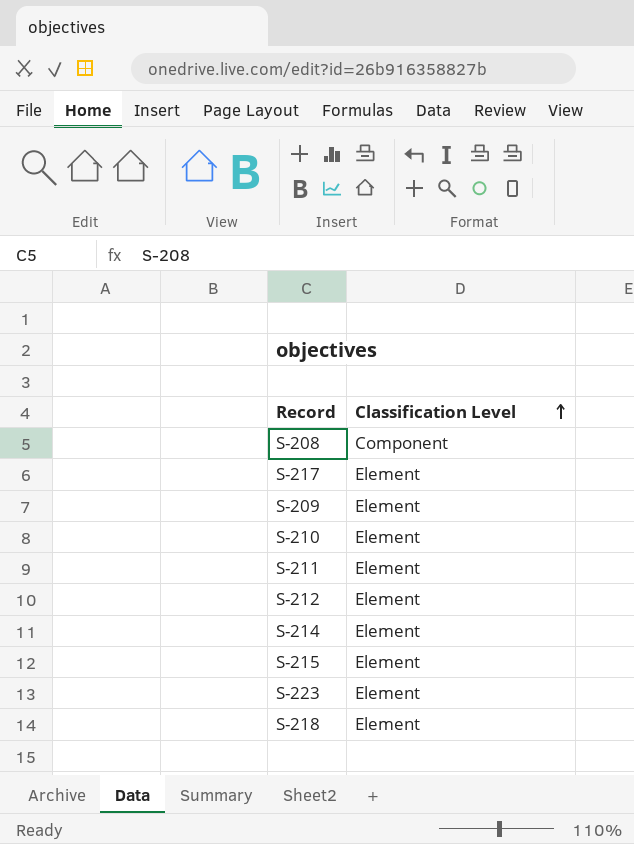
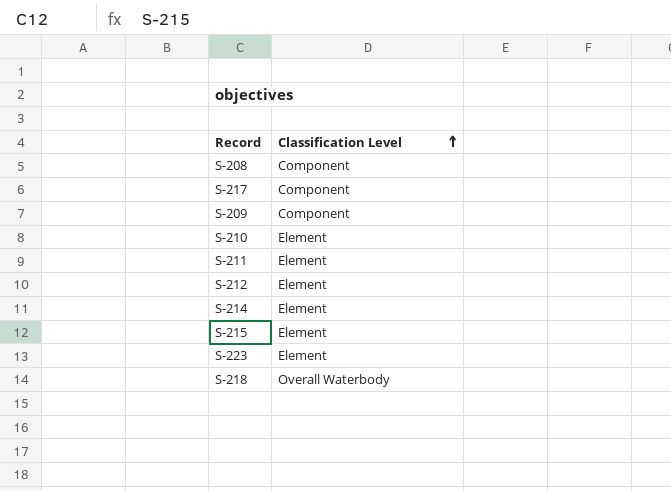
S-217 | Classification Level: Element -> Component
S-209 | Classification Level: Element -> Component
S-218 | Classification Level: Element -> Overall Waterbody

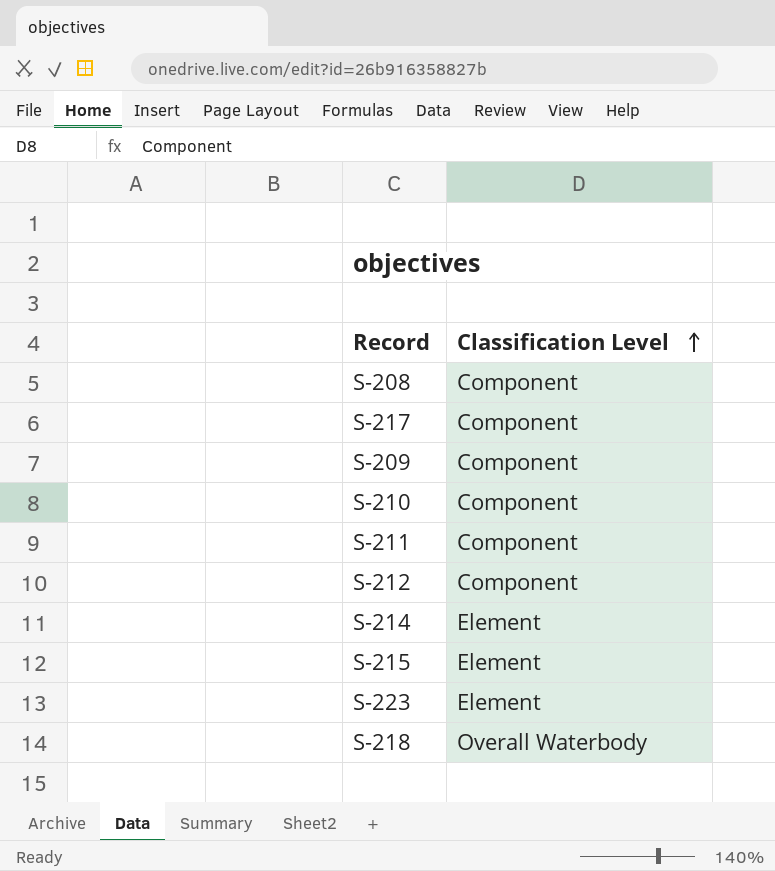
S-210 | Classification Level: Element -> Component
S-211 | Classification Level: Element -> Component
S-212 | Classification Level: Element -> Component

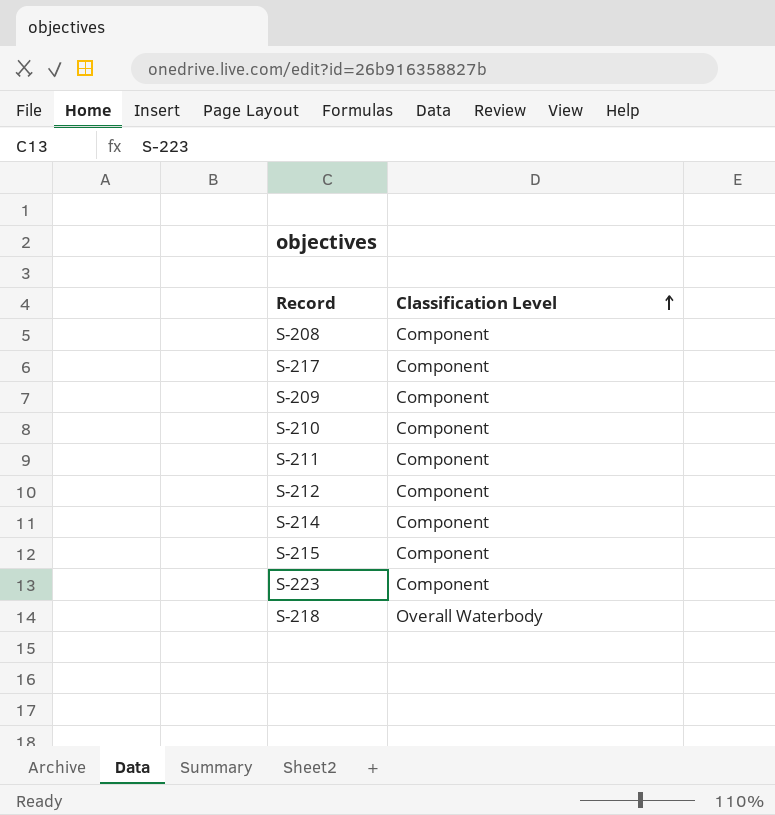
S-214 | Classification Level: Element -> Component
S-215 | Classification Level: Element -> Component
S-223 | Classification Level: Element -> Component

